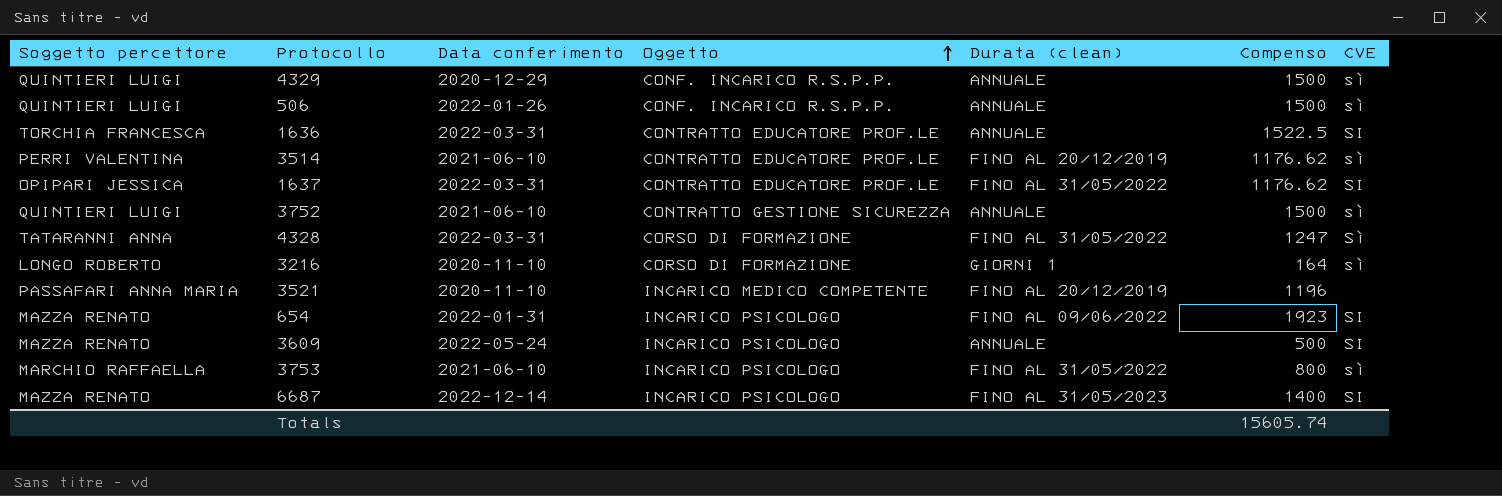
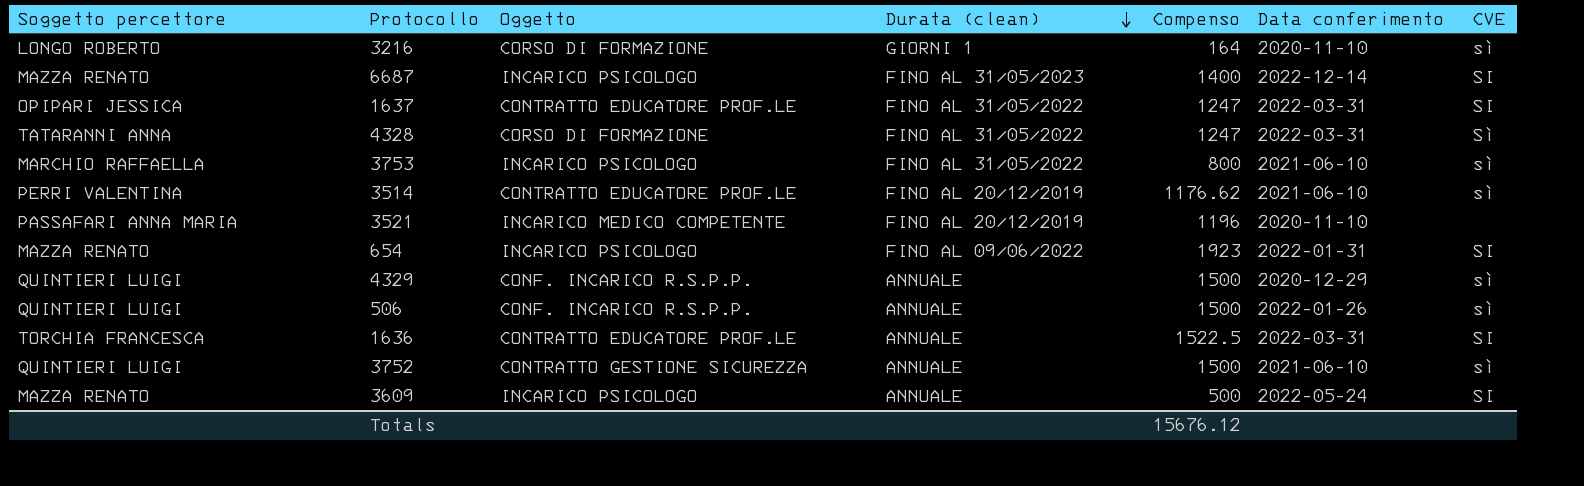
row order: Oggetto ascending -> Durata (clean) descending
column Data conferimento | position: 3 -> 6
1637 | Compenso: 1176.62 -> 1247
Totals | Compenso: 15605.74 -> 15676.12

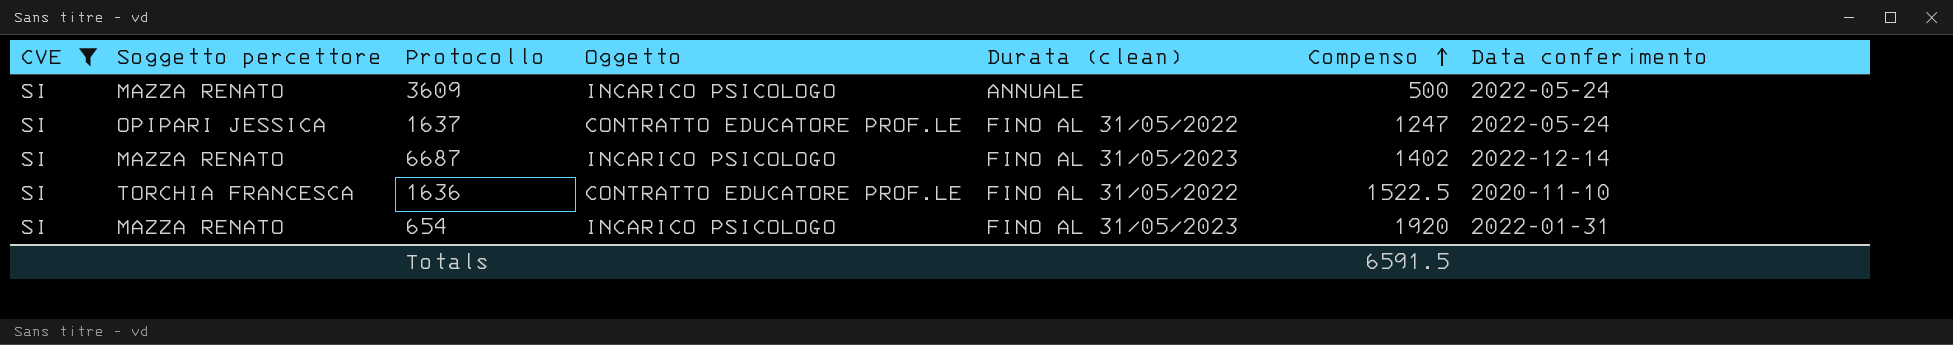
filter: none -> CVE = SI
row order: Durata (clean) descending -> Compenso ascending
column CVE | position: 7 -> 1
1637 | Data conferimento: 2022-03-31 -> 2022-05-24
6687 | Compenso: 1400 -> 1402
1636 | Durata (clean): ANNUALE -> FINO AL 31/05/2022
1636 | Data conferimento: 2022-03-31 -> 2020-11-10
654 | Durata (clean): FINO AL 09/06/2022 -> FINO AL 31/05/2023
654 | Compenso: 1923 -> 1920
Totals | Compenso: 15676.12 -> 6591.5

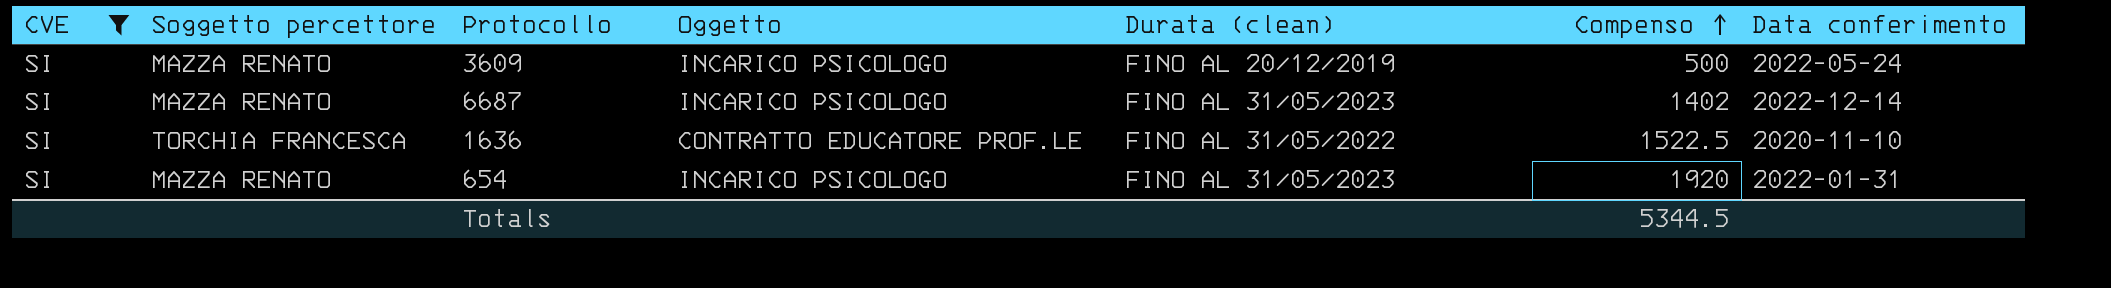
row 1637: SI | OPIPARI JESSICA | CONTRATTO EDUCATORE PROF.LE | FINO AL 31/05/2022 | 1247 | 2022-05-24 -> none
3609 | Durata (clean): ANNUALE -> FINO AL 20/12/2019
Totals | Compenso: 6591.5 -> 5344.5

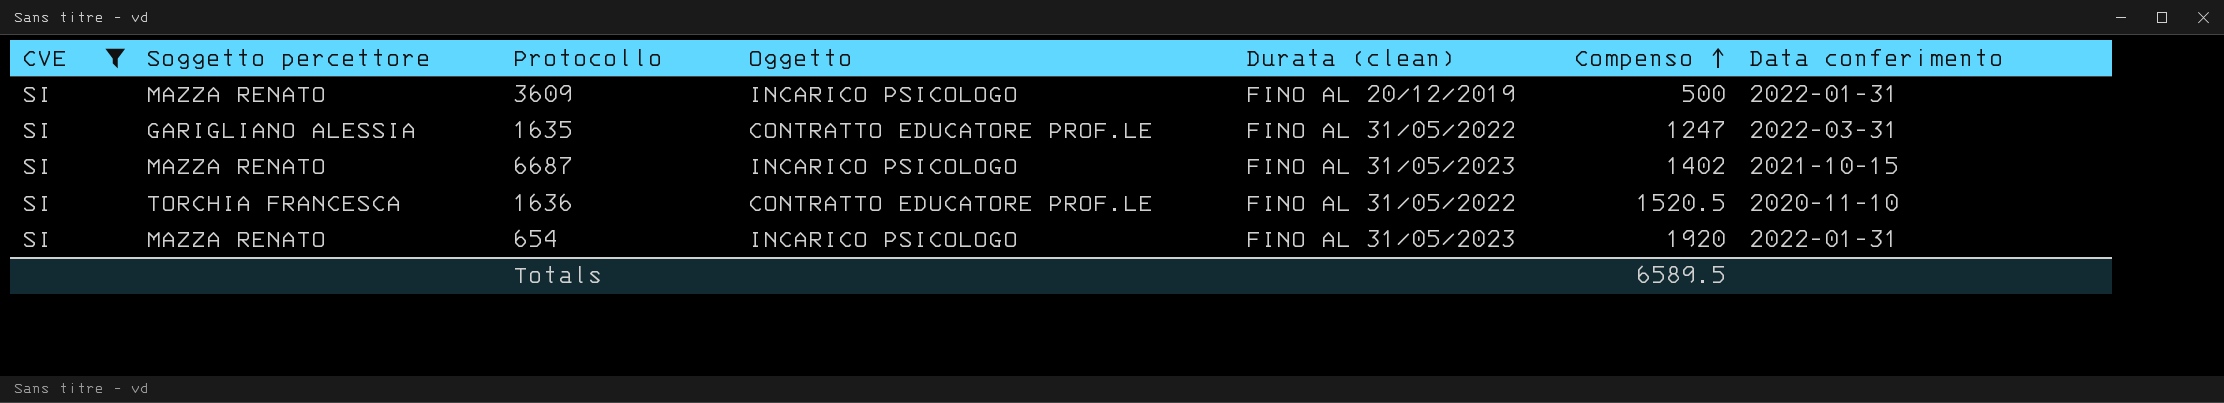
3609 | Data conferimento: 2022-05-24 -> 2022-01-31
row 1635: none -> SI | GARIGLIANO ALESSIA | CONTRATTO EDUCATORE PROF.LE | FINO AL 31/05/2022 | 1247 | 2022-03-31
6687 | Data conferimento: 2022-12-14 -> 2021-10-15
1636 | Compenso: 1522.5 -> 1520.5
Totals | Compenso: 5344.5 -> 6589.5

